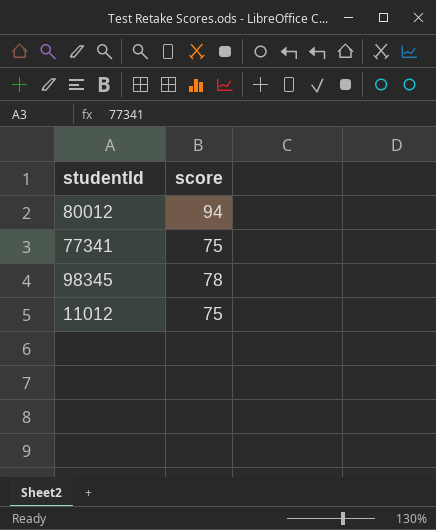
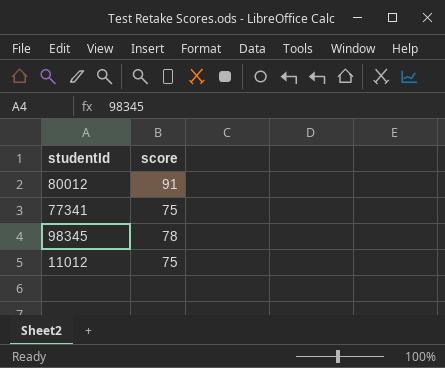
80012 | score: 94 -> 91

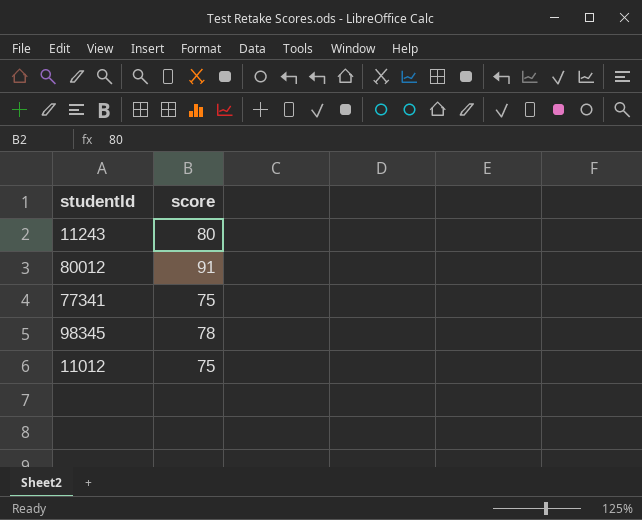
row 11243: none -> 80

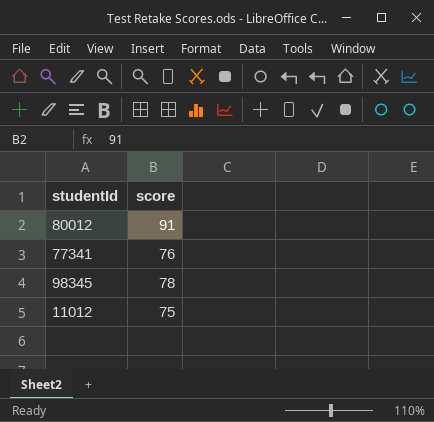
row 11243: 80 -> none
77341 | score: 75 -> 76

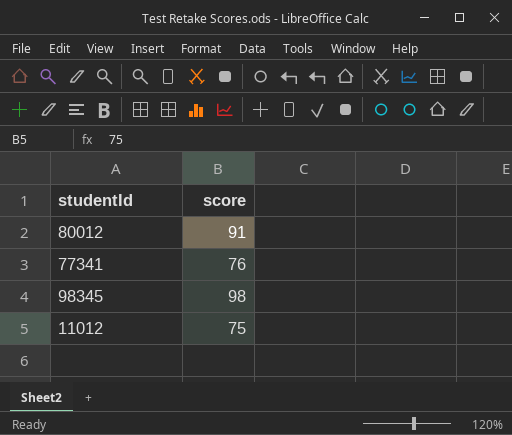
98345 | score: 78 -> 98

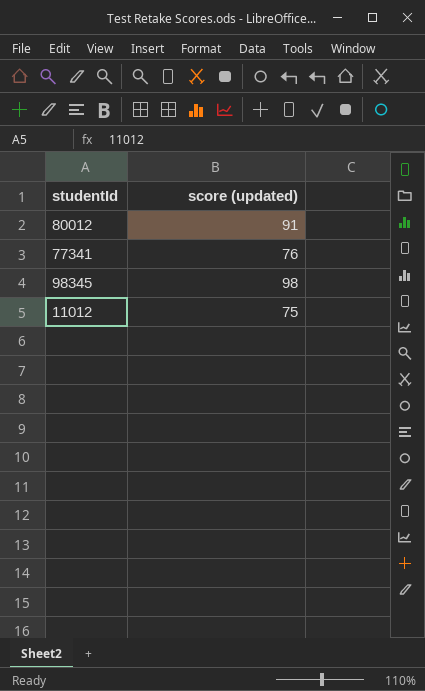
column name: score -> score (updated)

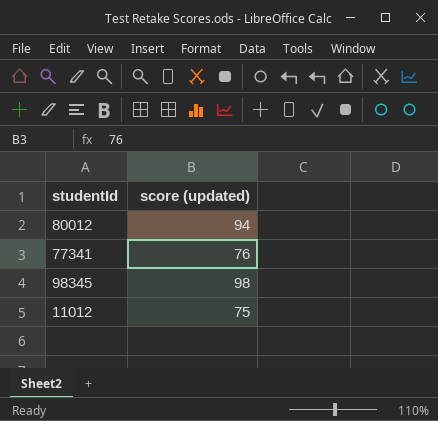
80012 | score (updated): 91 -> 94

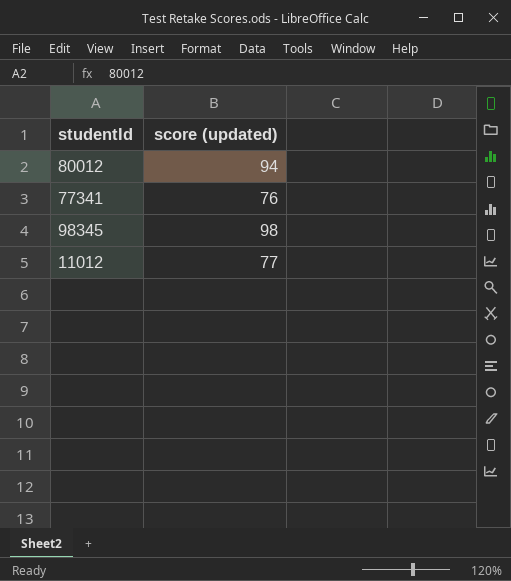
11012 | score (updated): 75 -> 77

